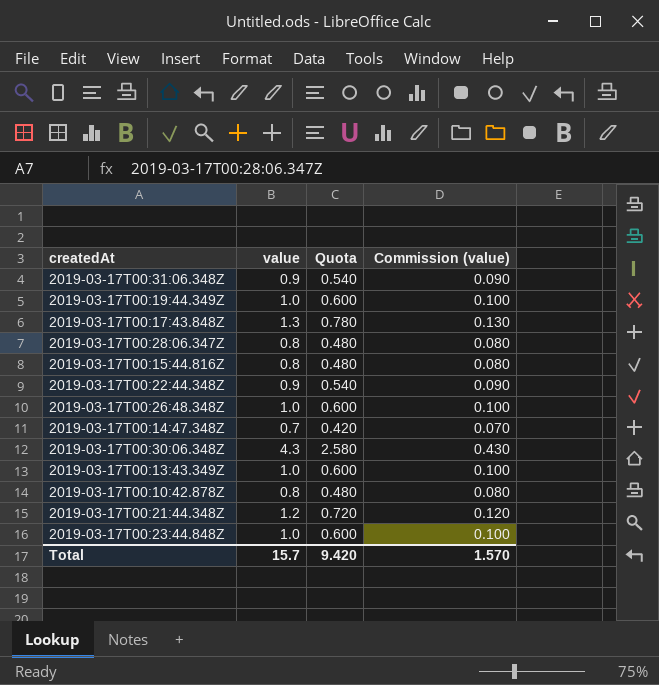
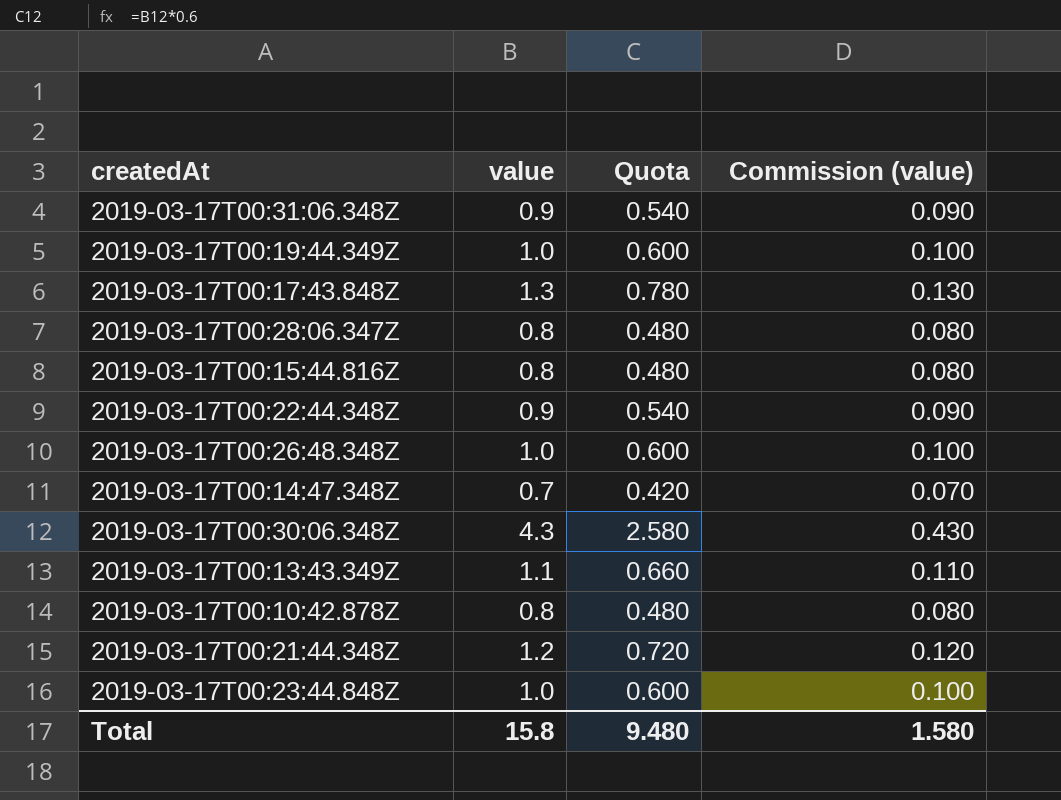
2019-03-17T00:13:43.349Z | value: 1.0 -> 1.1
2019-03-17T00:13:43.349Z | Quota: 0.600 -> 0.660
2019-03-17T00:13:43.349Z | Commission (value): 0.100 -> 0.110
Total | value: 15.7 -> 15.8
Total | Quota: 9.420 -> 9.480
Total | Commission (value): 1.570 -> 1.580

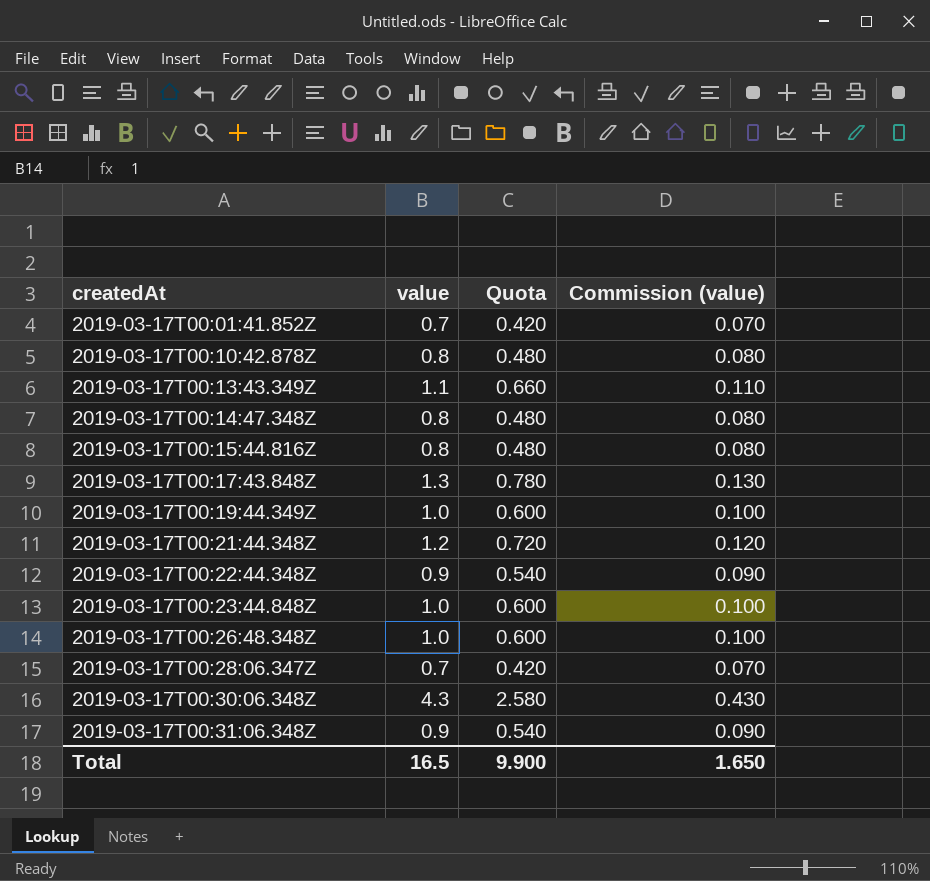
row order: none -> createdAt ascending
row 2019-03-17T00:01:41.852Z: none -> 0.7 | 0.420 | 0.070
2019-03-17T00:14:47.348Z | value: 0.7 -> 0.8
2019-03-17T00:14:47.348Z | Quota: 0.420 -> 0.480
2019-03-17T00:14:47.348Z | Commission (value): 0.070 -> 0.080
2019-03-17T00:28:06.347Z | value: 0.8 -> 0.7
2019-03-17T00:28:06.347Z | Quota: 0.480 -> 0.420
2019-03-17T00:28:06.347Z | Commission (value): 0.080 -> 0.070
Total | value: 15.8 -> 16.5
Total | Quota: 9.480 -> 9.900
Total | Commission (value): 1.580 -> 1.650

